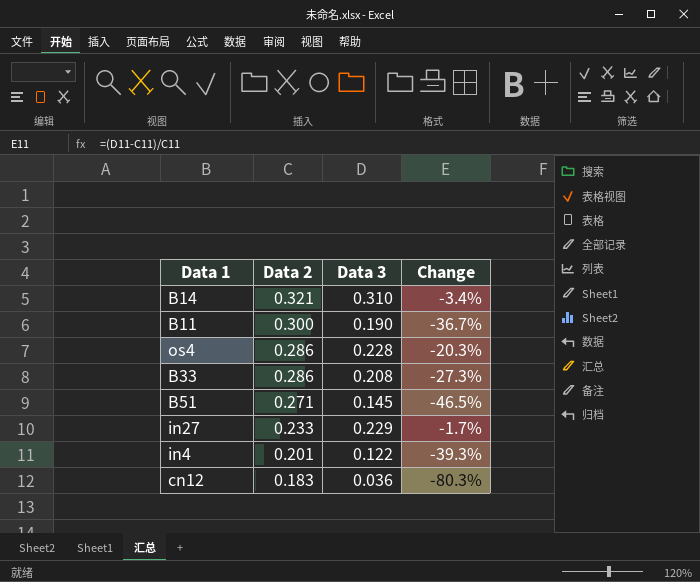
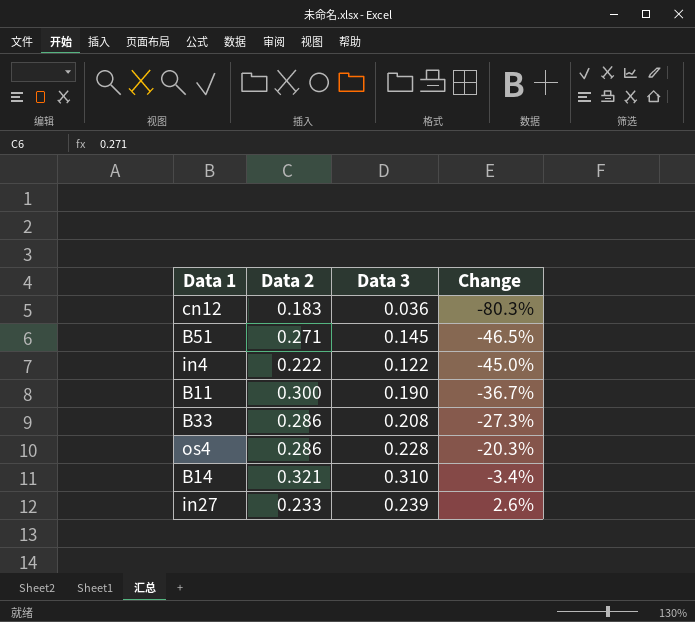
row order: Data 2 descending -> Change ascending
in4 | Data 2: 0.201 -> 0.222
in4 | Change: -39.3% -> -45.0%
in27 | Data 3: 0.229 -> 0.239
in27 | Change: -1.7% -> 2.6%

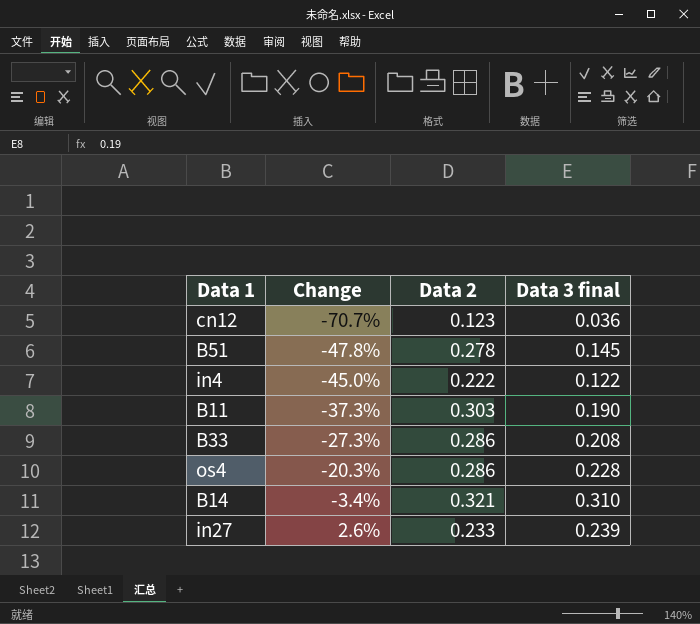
column Change | position: 4 -> 2
column name: Data 3 -> Data 3 final
cn12 | Change: -80.3% -> -70.7%
cn12 | Data 2: 0.183 -> 0.123
B51 | Change: -46.5% -> -47.8%
B51 | Data 2: 0.271 -> 0.278
B11 | Change: -36.7% -> -37.3%
B11 | Data 2: 0.300 -> 0.303

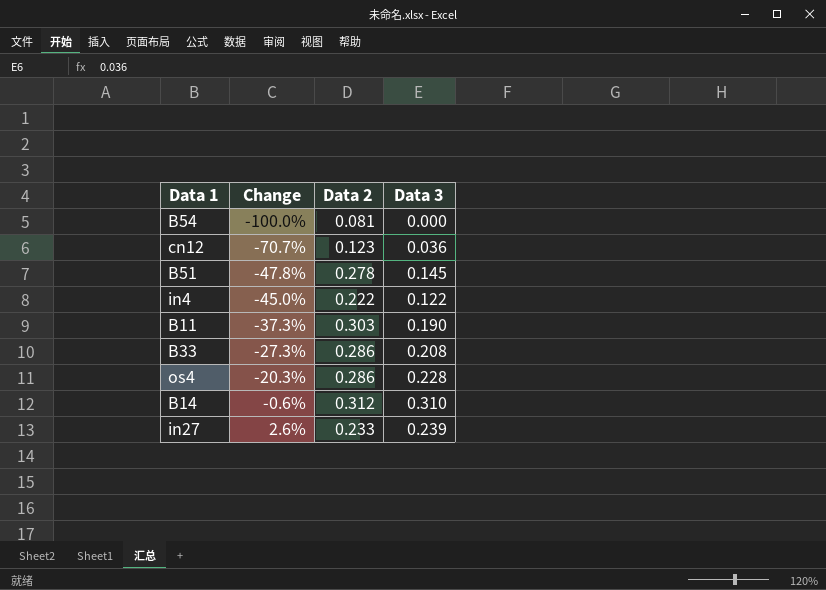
column name: Data 3 final -> Data 3
row B54: none -> -100.0% | 0.081 | 0.000
B14 | Change: -3.4% -> -0.6%
B14 | Data 2: 0.321 -> 0.312

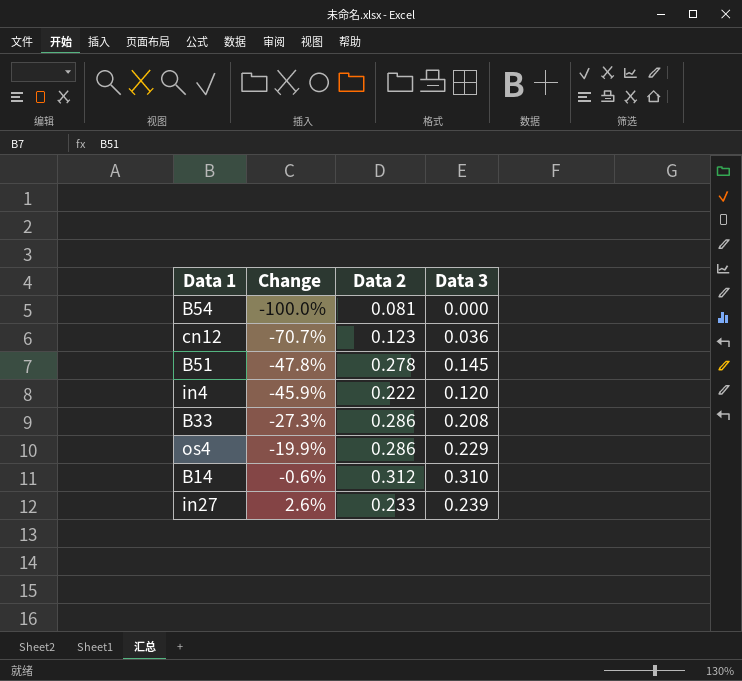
row B11: -37.3% | 0.303 | 0.190 -> none
in4 | Change: -45.0% -> -45.9%
in4 | Data 3: 0.122 -> 0.120
os4 | Change: -20.3% -> -19.9%
os4 | Data 3: 0.228 -> 0.229

